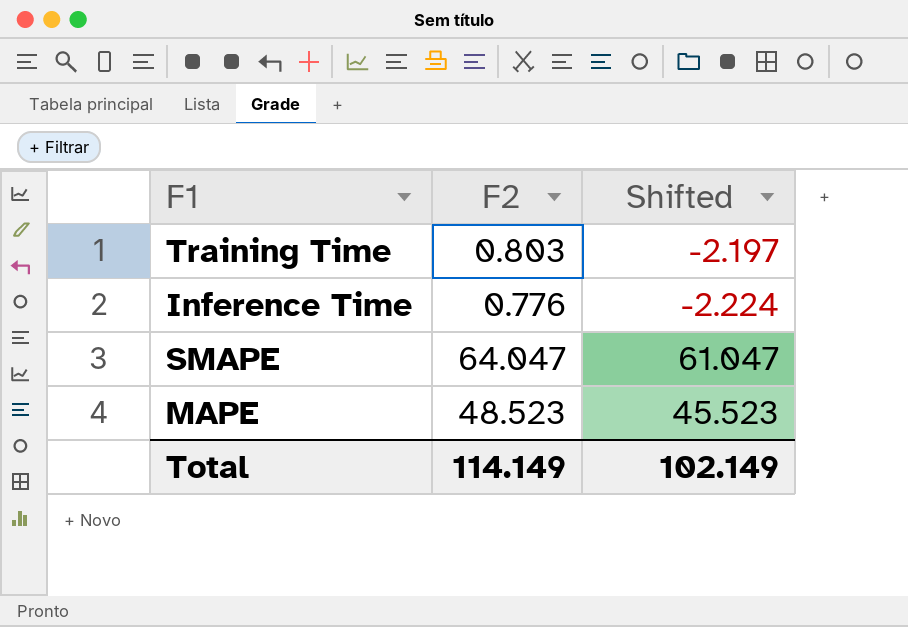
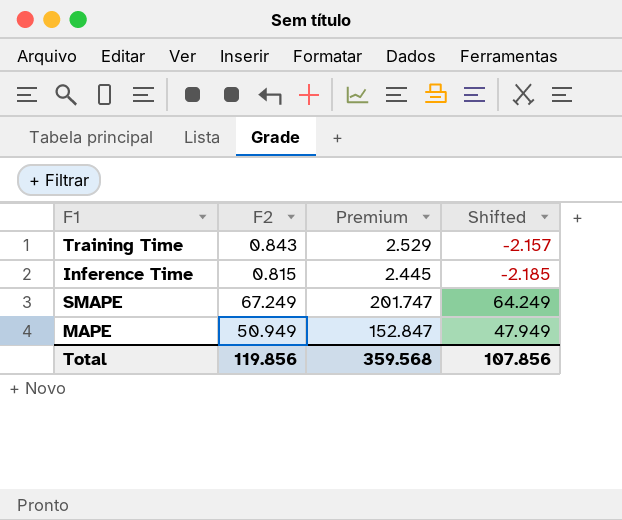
column Premium | formula: none -> [F2] * 3
Training Time | F2: 0.803 -> 0.843
Training Time | Shifted: -2.197 -> -2.157
Inference Time | F2: 0.776 -> 0.815
Inference Time | Shifted: -2.224 -> -2.185
SMAPE | F2: 64.047 -> 67.249
SMAPE | Shifted: 61.047 -> 64.249
MAPE | F2: 48.523 -> 50.949
MAPE | Shifted: 45.523 -> 47.949
Total | F2: 114.149 -> 119.856
Total | Shifted: 102.149 -> 107.856

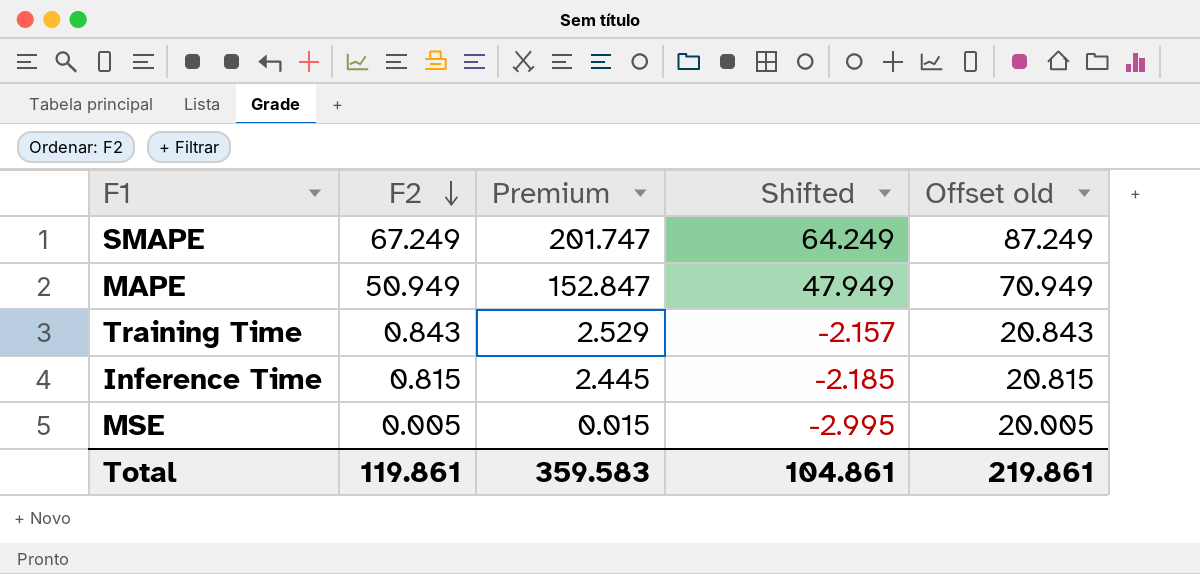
row order: none -> F2 descending
column Offset old | formula: none -> [F2] + 20
row MSE: none -> 0.005 | 0.015 | -2.995 | 20.005
Total | F2: 119.856 -> 119.861
Total | Premium: 359.568 -> 359.583
Total | Shifted: 107.856 -> 104.861

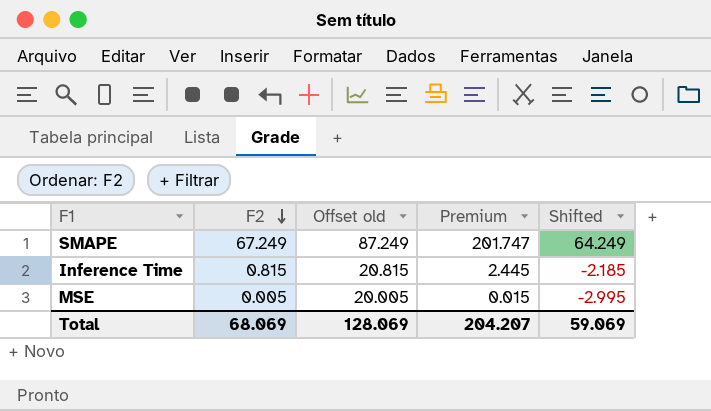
column Offset old | position: 5 -> 3
row MAPE: 50.949 | 152.847 | 47.949 | 70.949 -> none
row Training Time: 0.843 | 2.529 | -2.157 | 20.843 -> none
Total | F2: 119.861 -> 68.069
Total | Offset old: 219.861 -> 128.069
Total | Premium: 359.583 -> 204.207
Total | Shifted: 104.861 -> 59.069

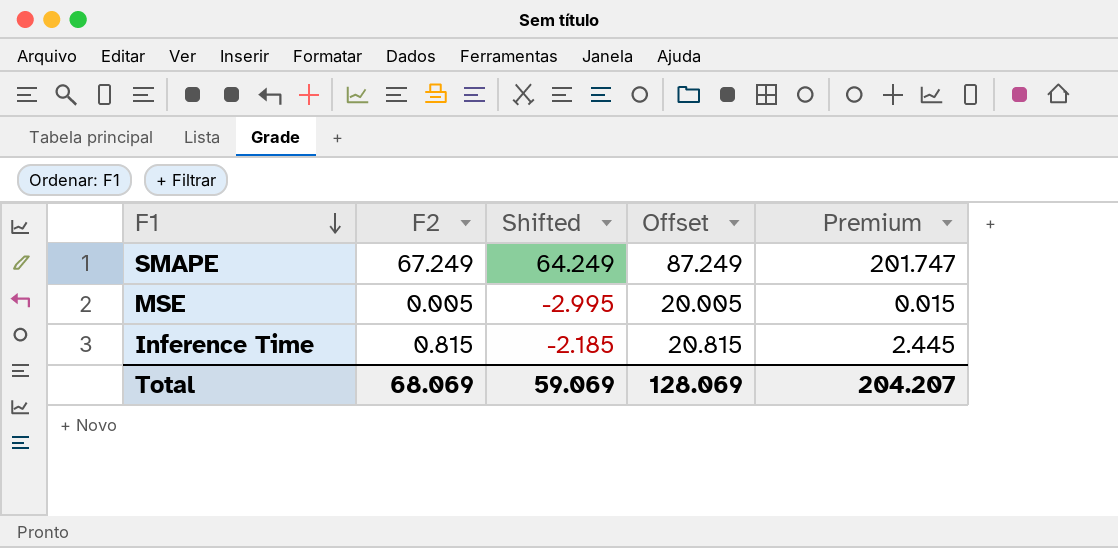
row order: F2 descending -> F1 descending
column Shifted | position: 5 -> 3
column name: Offset old -> Offset

